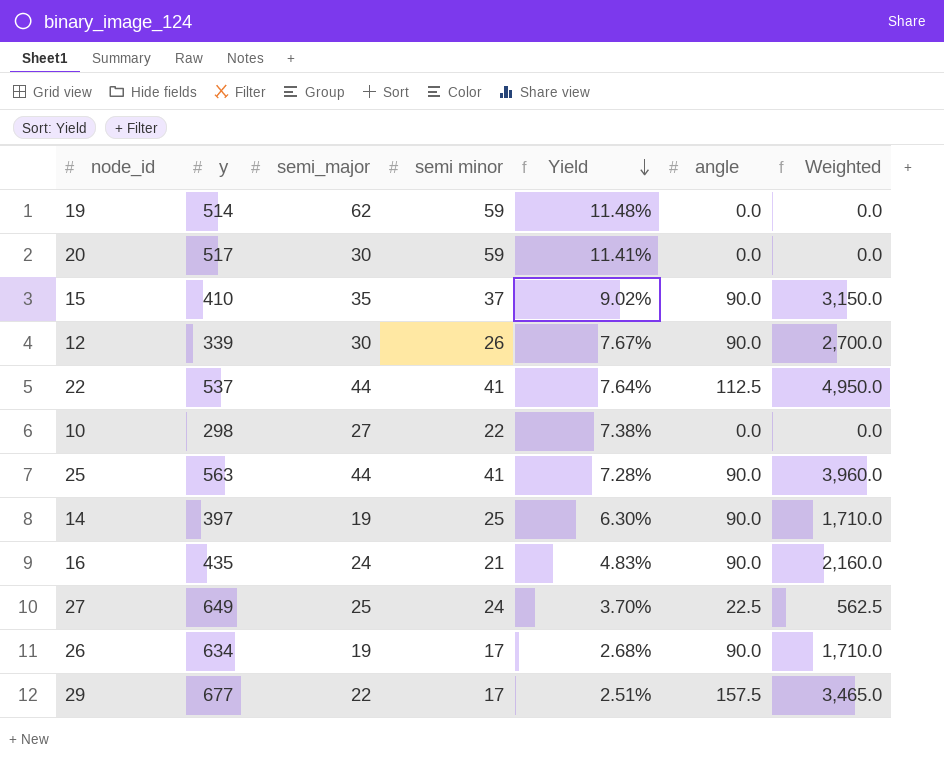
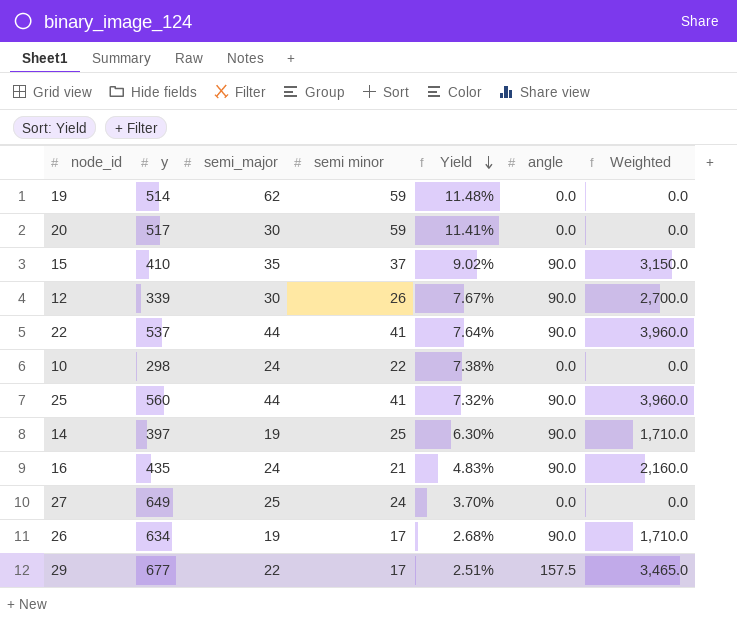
22 | angle: 112.5 -> 90.0
22 | Weighted: 4,950.0 -> 3,960.0
10 | semi_major: 27 -> 24
25 | y: 563 -> 560
25 | Yield: 7.28% -> 7.32%
27 | angle: 22.5 -> 0.0
27 | Weighted: 562.5 -> 0.0

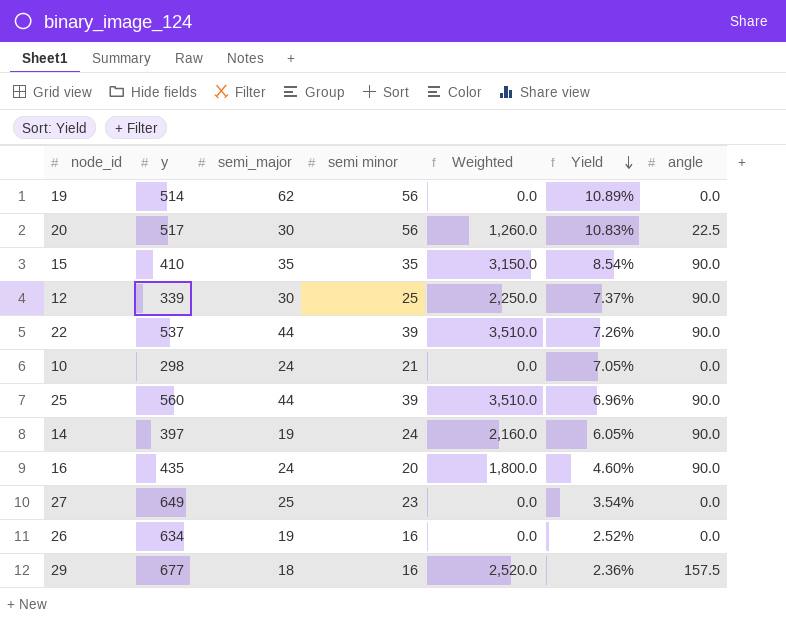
column Weighted | formula: [semi_major] * [angle] -> [semi minor] * [angle]
column Weighted | position: 7 -> 5
19 | semi minor: 59 -> 56
19 | Yield: 11.48% -> 10.89%
20 | semi minor: 59 -> 56
20 | Yield: 11.41% -> 10.83%
20 | angle: 0.0 -> 22.5
15 | semi minor: 37 -> 35
15 | Yield: 9.02% -> 8.54%
12 | semi minor: 26 -> 25
12 | Yield: 7.67% -> 7.37%
22 | semi minor: 41 -> 39
22 | Yield: 7.64% -> 7.26%
10 | semi minor: 22 -> 21
10 | Yield: 7.38% -> 7.05%
25 | semi minor: 41 -> 39
25 | Yield: 7.32% -> 6.96%
14 | semi minor: 25 -> 24
14 | Yield: 6.30% -> 6.05%
16 | semi minor: 21 -> 20
16 | Yield: 4.83% -> 4.60%
27 | semi minor: 24 -> 23
27 | Yield: 3.70% -> 3.54%
26 | semi minor: 17 -> 16
26 | Yield: 2.68% -> 2.52%
26 | angle: 90.0 -> 0.0
29 | semi_major: 22 -> 18
29 | semi minor: 17 -> 16
29 | Yield: 2.51% -> 2.36%

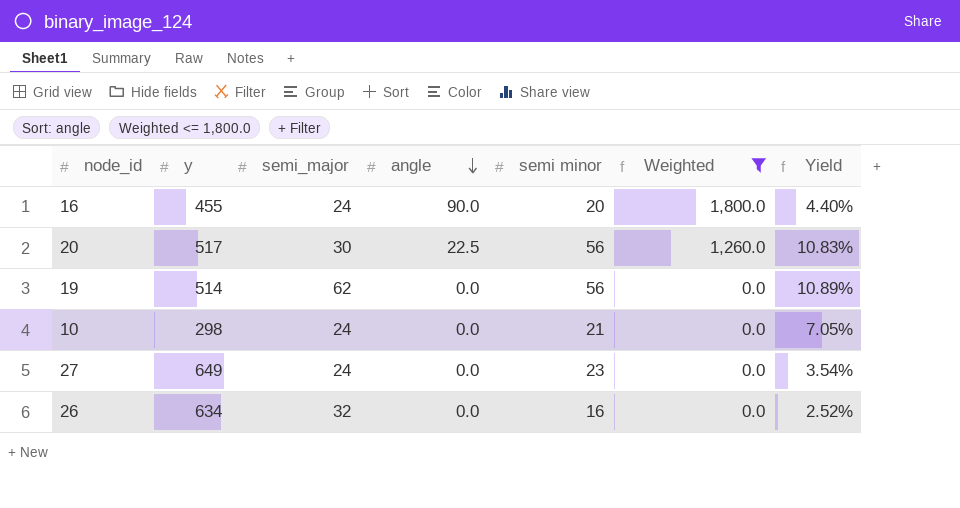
filter: none -> Weighted <= 1,800.0
row order: Yield descending -> angle descending
column angle | position: 7 -> 4
16 | y: 435 -> 455
16 | Yield: 4.60% -> 4.40%
27 | semi_major: 25 -> 24
26 | semi_major: 19 -> 32

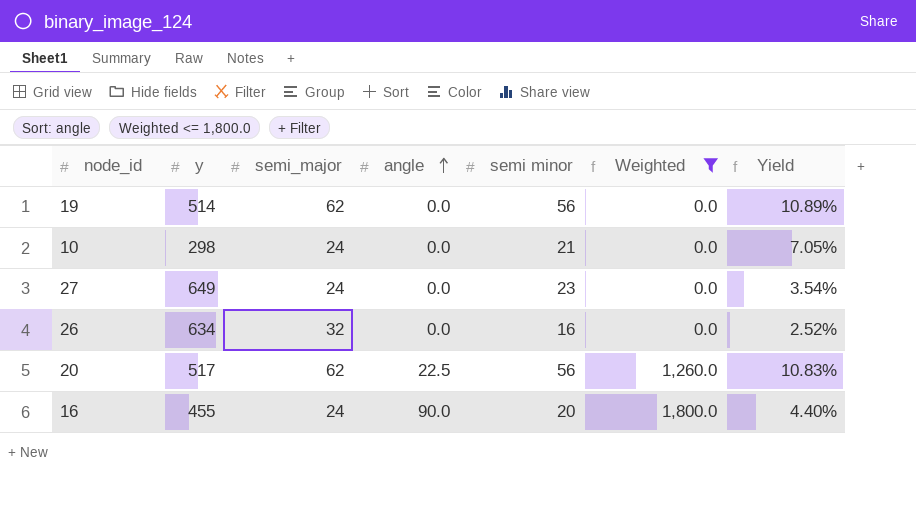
row order: angle descending -> angle ascending
20 | semi_major: 30 -> 62

